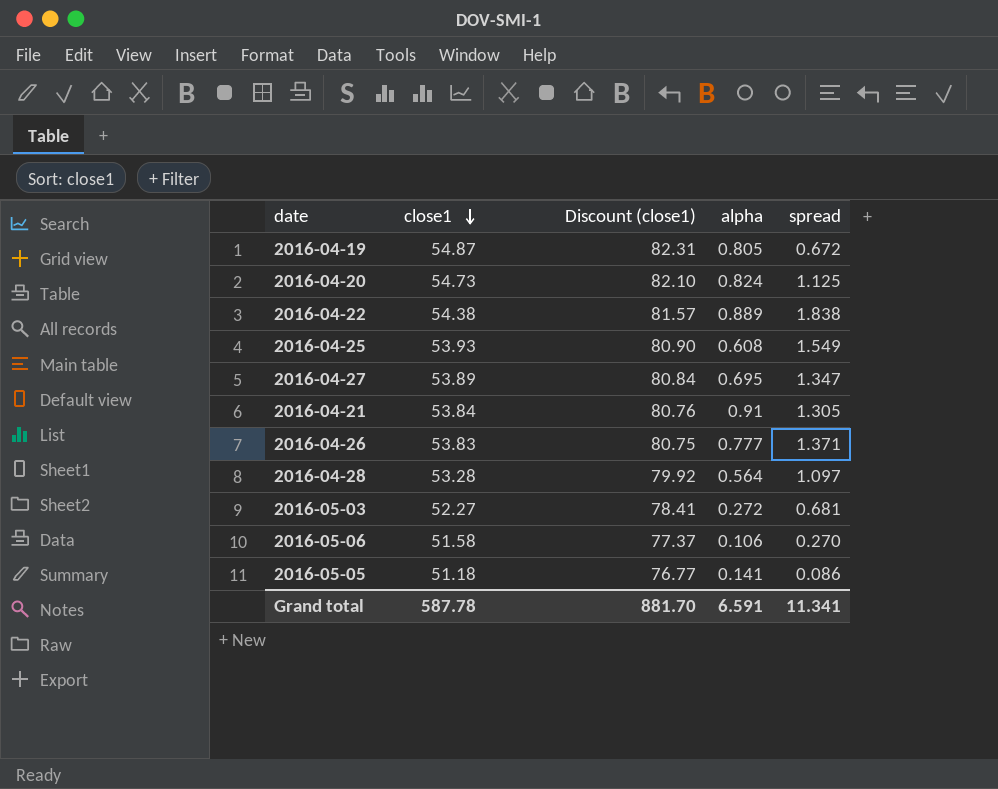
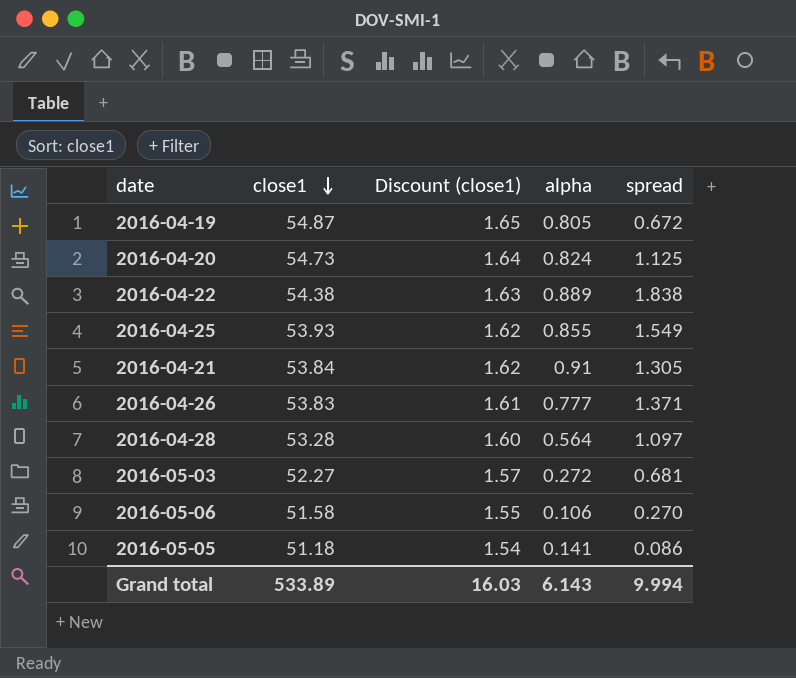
column Discount (close1) | formula: [close1] * 1.5 -> [close1] * 0.03
row 2016-04-27: 53.89 | 80.84 | 0.695 | 1.347 -> none
2016-04-25 | alpha: 0.608 -> 0.855
Grand total | close1: 587.78 -> 533.89
Grand total | Discount (close1): 881.70 -> 16.03
Grand total | alpha: 6.591 -> 6.143
Grand total | spread: 11.341 -> 9.994

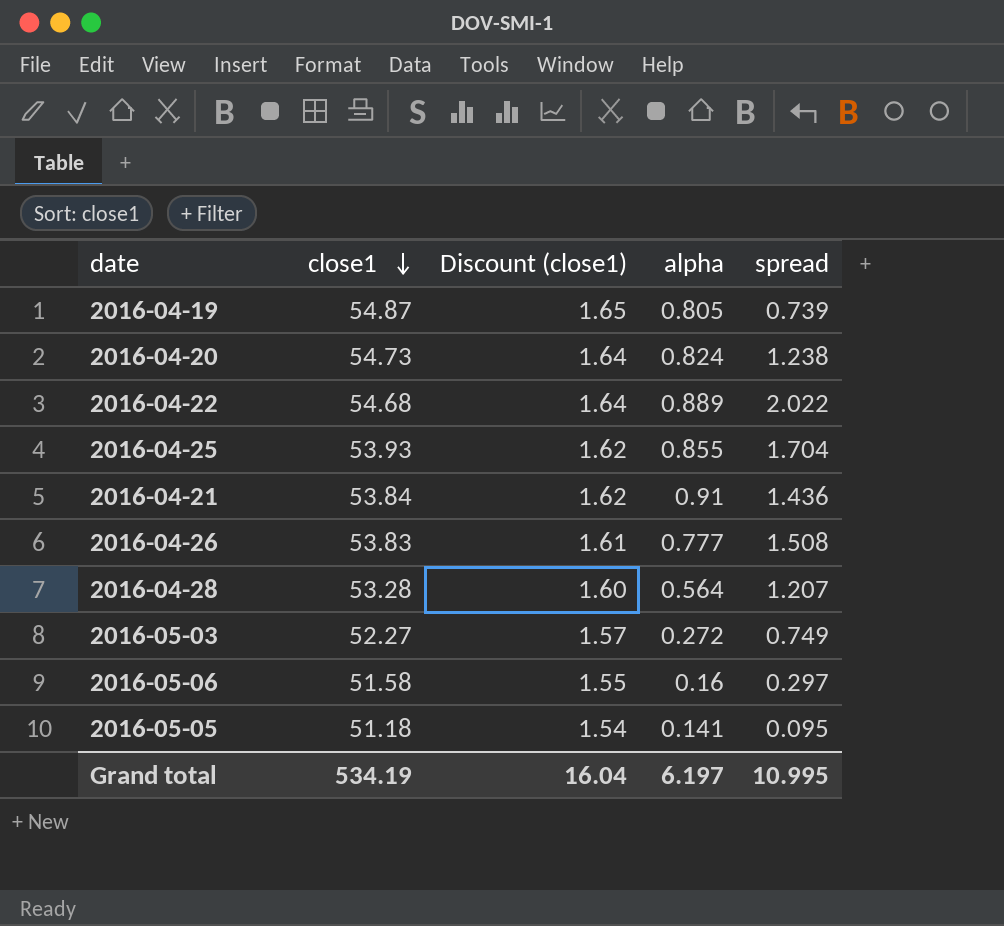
2016-04-19 | spread: 0.672 -> 0.739
2016-04-20 | spread: 1.125 -> 1.238
2016-04-22 | close1: 54.38 -> 54.68
2016-04-22 | Discount (close1): 1.63 -> 1.64
2016-04-22 | spread: 1.838 -> 2.022
2016-04-25 | spread: 1.549 -> 1.704
2016-04-21 | spread: 1.305 -> 1.436
2016-04-26 | spread: 1.371 -> 1.508
2016-04-28 | spread: 1.097 -> 1.207
2016-05-03 | spread: 0.681 -> 0.749
2016-05-06 | alpha: 0.106 -> 0.16
2016-05-06 | spread: 0.270 -> 0.297
2016-05-05 | spread: 0.086 -> 0.095
Grand total | close1: 533.89 -> 534.19
Grand total | Discount (close1): 16.03 -> 16.04
Grand total | alpha: 6.143 -> 6.197
Grand total | spread: 9.994 -> 10.995

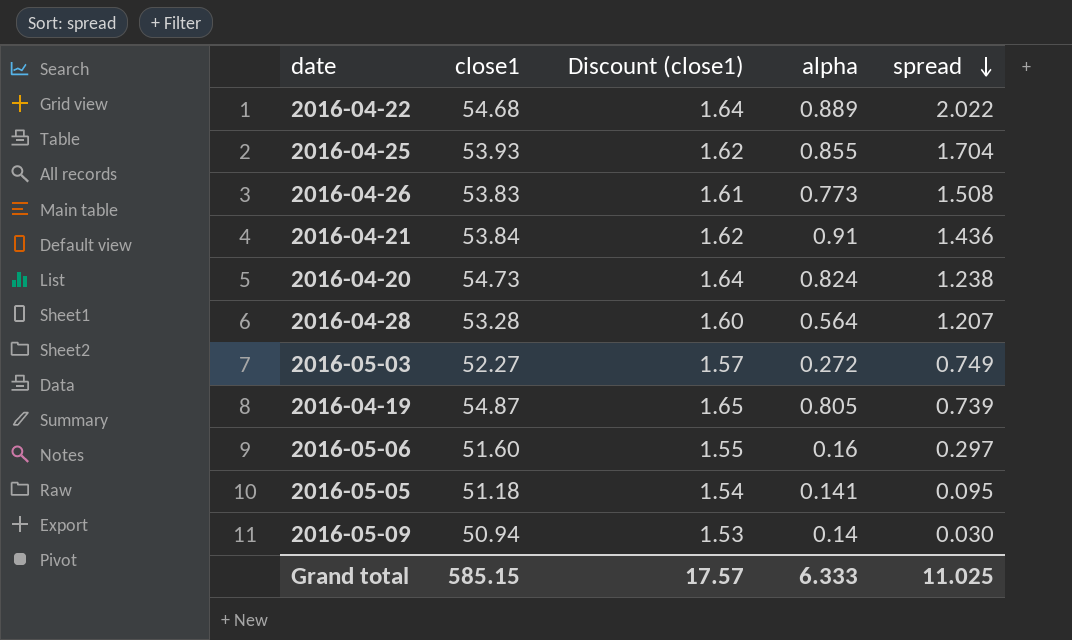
row order: close1 descending -> spread descending
2016-04-26 | alpha: 0.777 -> 0.773
2016-05-06 | close1: 51.58 -> 51.60
row 2016-05-09: none -> 50.94 | 1.53 | 0.14 | 0.030
Grand total | close1: 534.19 -> 585.15
Grand total | Discount (close1): 16.04 -> 17.57
Grand total | alpha: 6.197 -> 6.333
Grand total | spread: 10.995 -> 11.025

